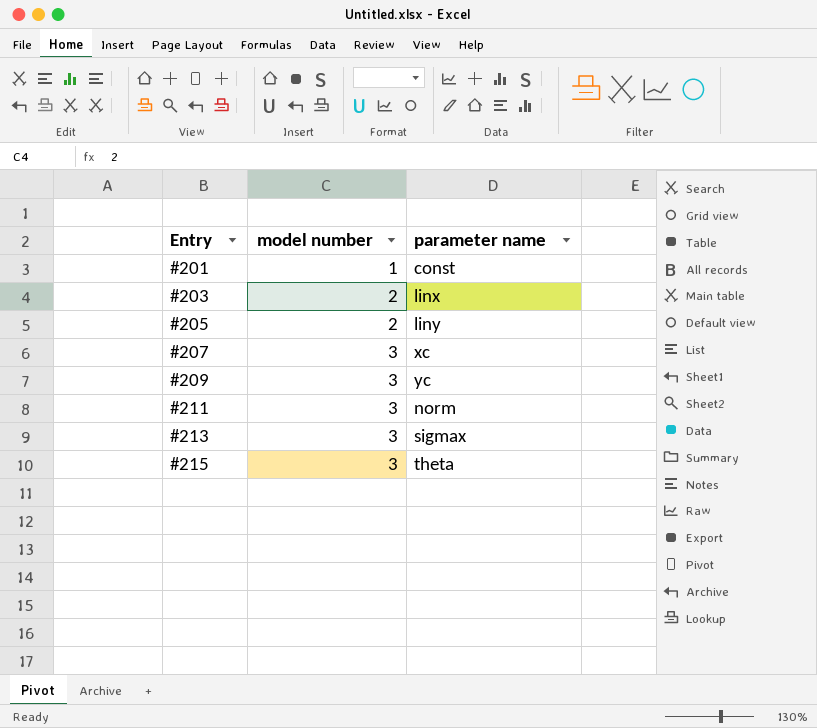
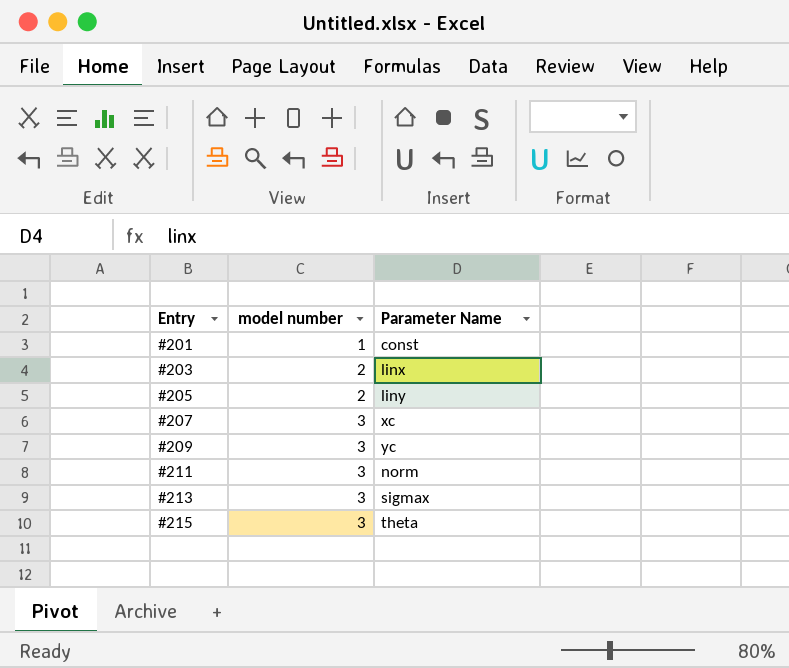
column name: parameter name -> Parameter Name

